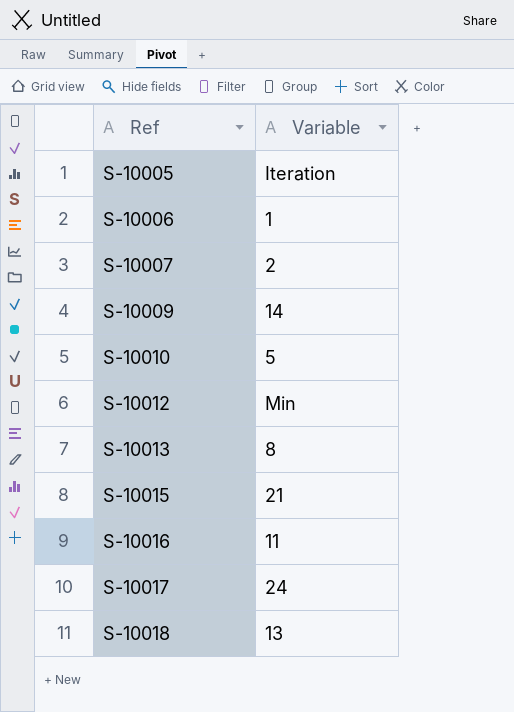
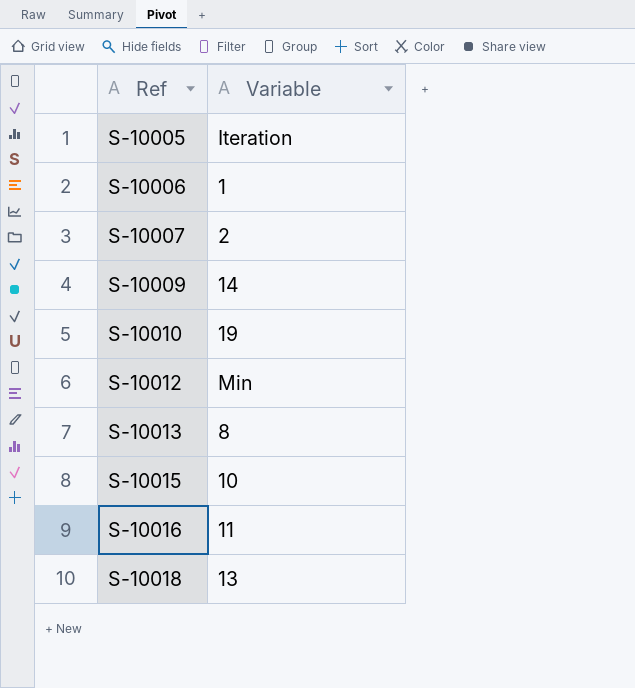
row S-10017: 24 -> none
S-10010 | Variable: 5 -> 19
S-10015 | Variable: 21 -> 10

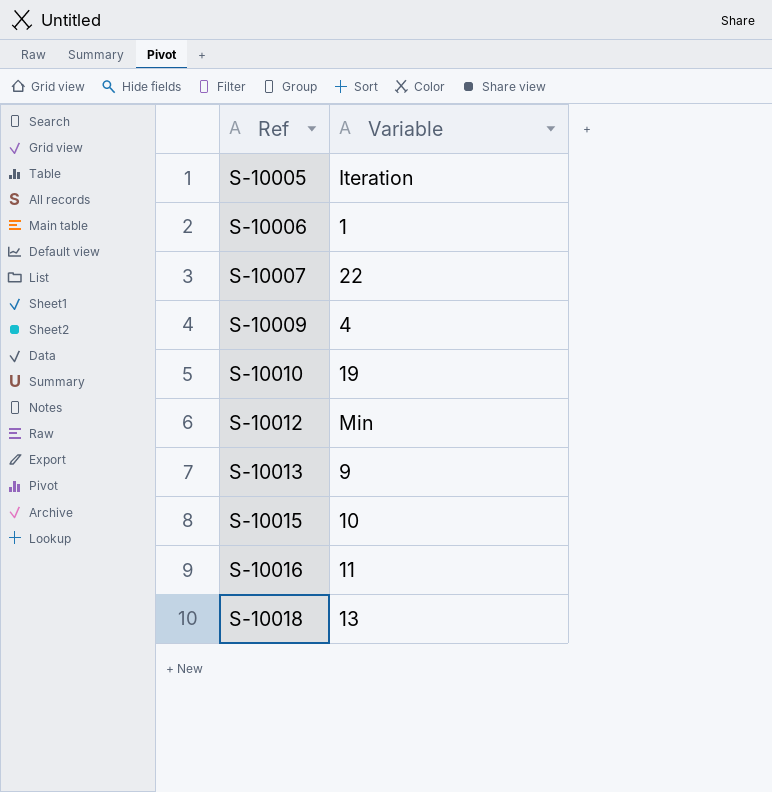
S-10007 | Variable: 2 -> 22
S-10009 | Variable: 14 -> 4
S-10013 | Variable: 8 -> 9

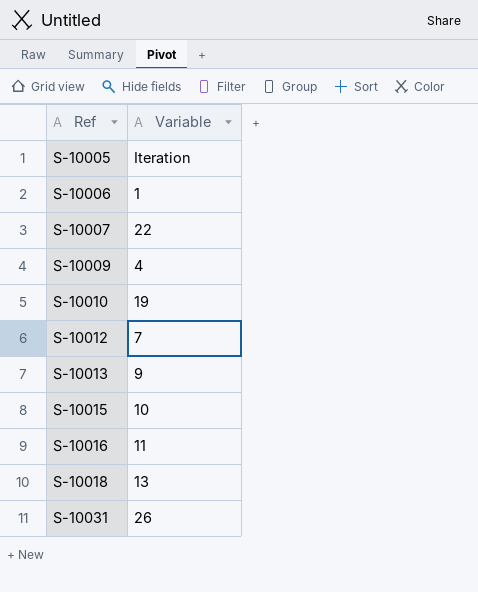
S-10012 | Variable: Min -> 7
row S-10031: none -> 26

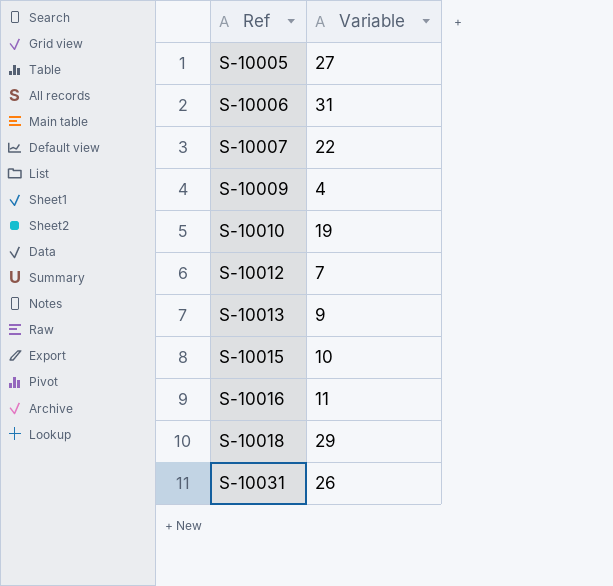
S-10005 | Variable: Iteration -> 27
S-10006 | Variable: 1 -> 31
S-10018 | Variable: 13 -> 29

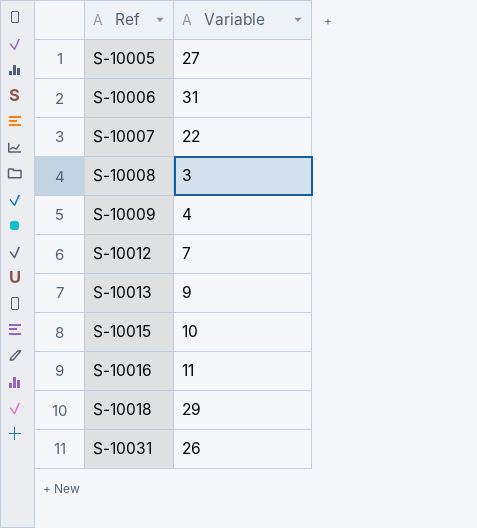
row S-10010: 19 -> none
row S-10008: none -> 3

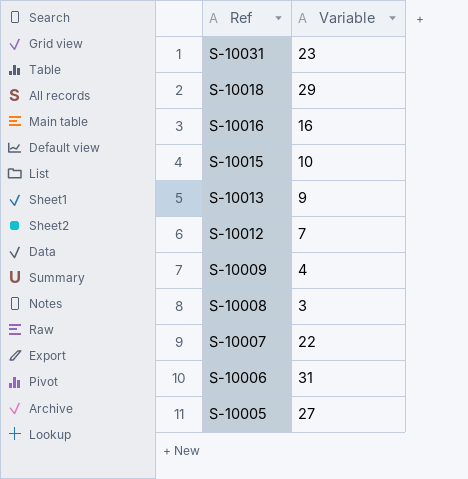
row order: Ref ascending -> Ref descending
S-10031 | Variable: 26 -> 23
S-10016 | Variable: 11 -> 16

